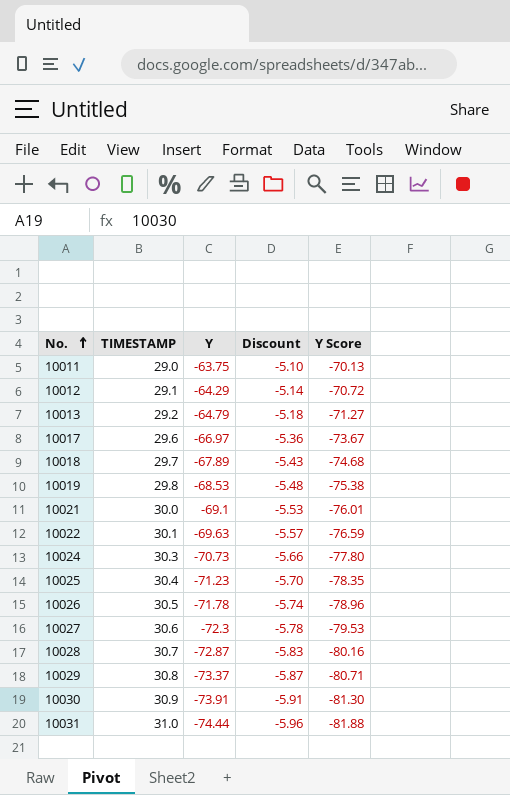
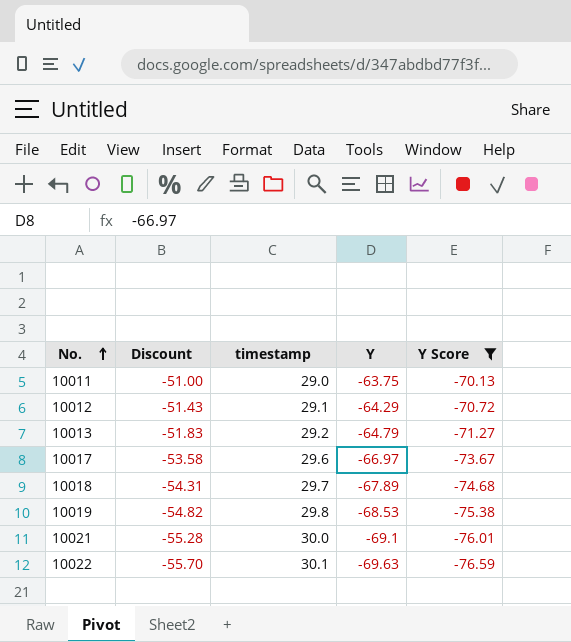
filter: none -> Y Score >= -76.59
column Discount | formula: [Y] * 0.08 -> [Y] * 0.8
column Discount | position: 4 -> 2
column name: TIMESTAMP -> timestamp

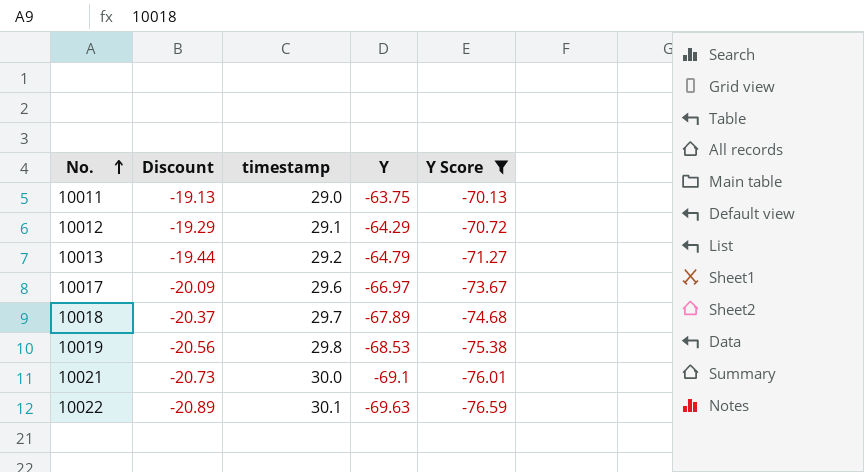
column Discount | formula: [Y] * 0.8 -> [Y] * 0.3

